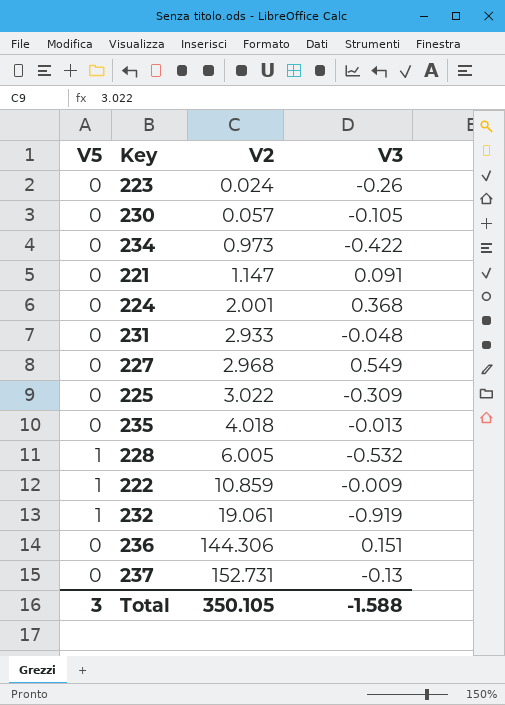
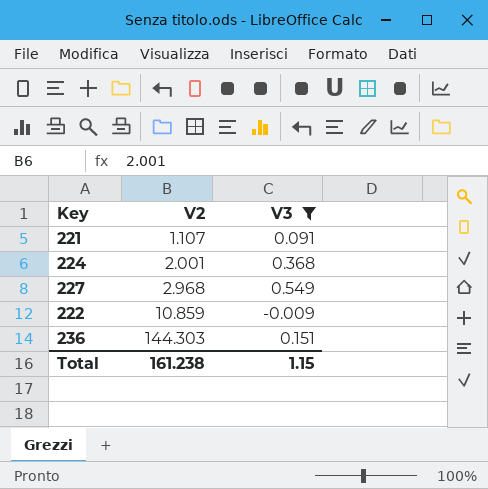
filter: none -> V3 >= -0.009
column V5 | position: 1 -> none
221 | V2: 1.147 -> 1.107
236 | V2: 144.306 -> 144.303
Total | V2: 350.105 -> 161.238
Total | V3: -1.588 -> 1.15

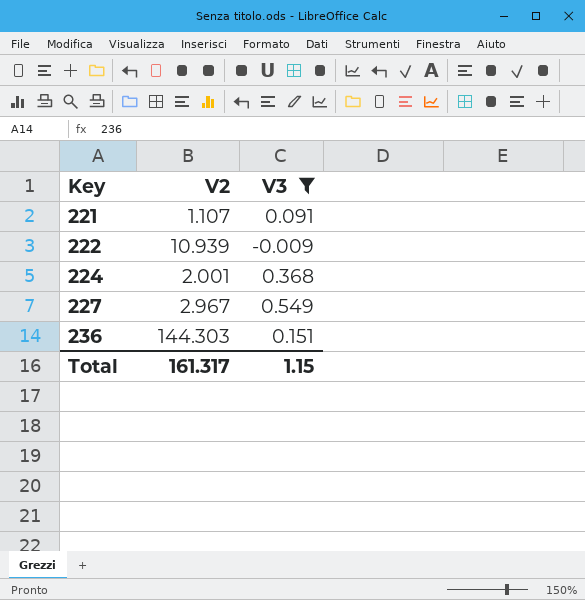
row order: V2 ascending -> Key ascending
222 | V2: 10.859 -> 10.939
227 | V2: 2.968 -> 2.967
Total | V2: 161.238 -> 161.317

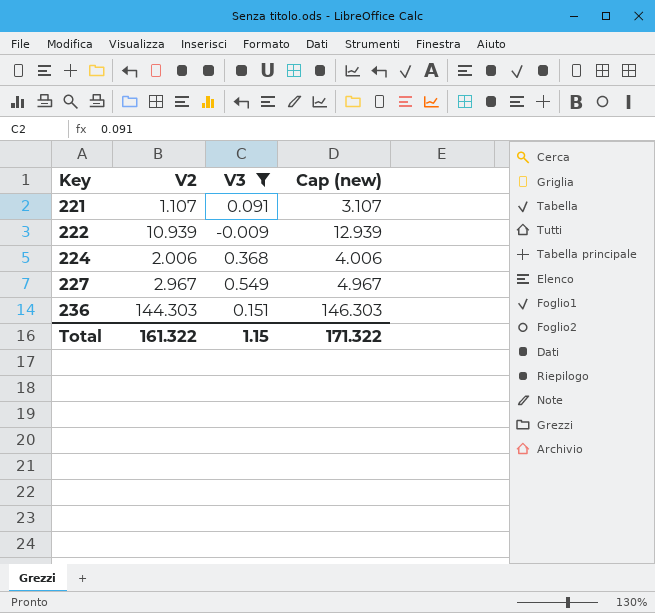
column Cap (new) | formula: none -> [V2] + 2
224 | V2: 2.001 -> 2.006
Total | V2: 161.317 -> 161.322

